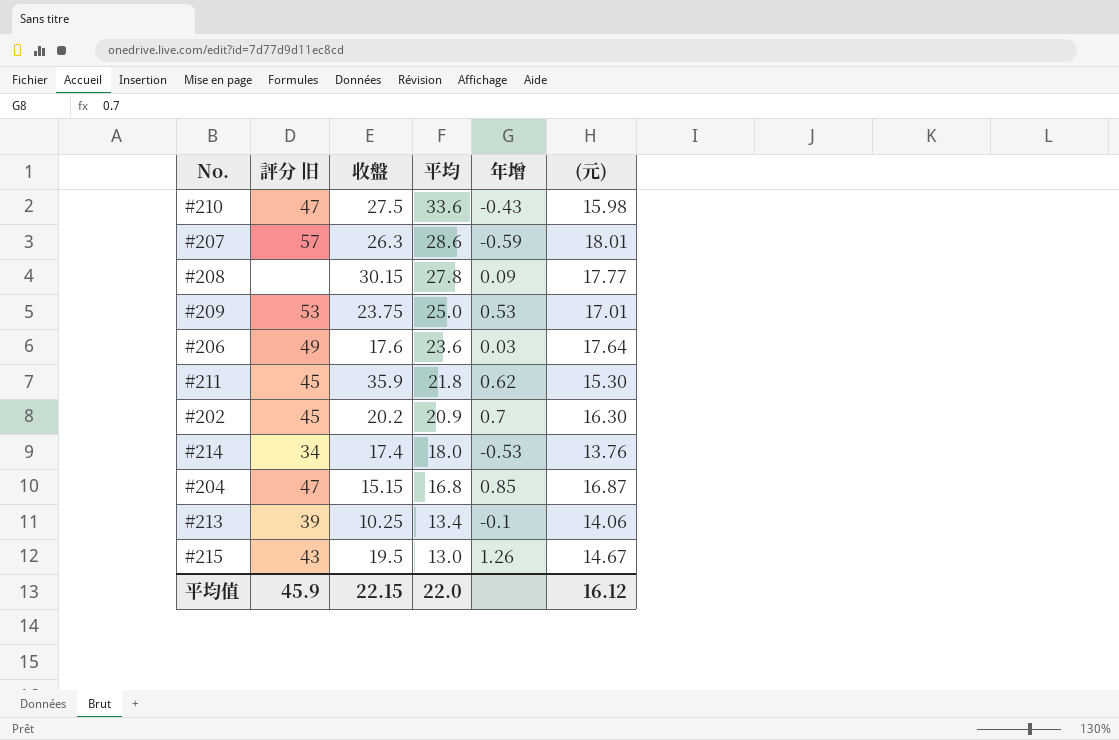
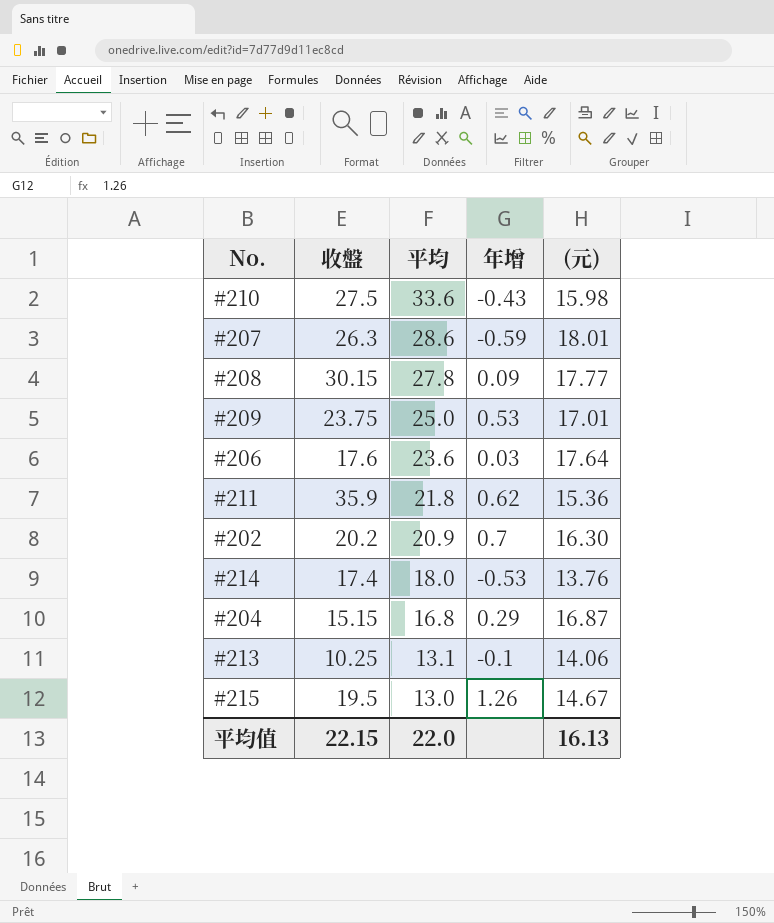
column 評分 旧 | position: 2 -> none
#211 | (元): 15.30 -> 15.36
#204 | 年增: 0.85 -> 0.29
#213 | 平均: 13.4 -> 13.1
平均值 | (元): 16.12 -> 16.13

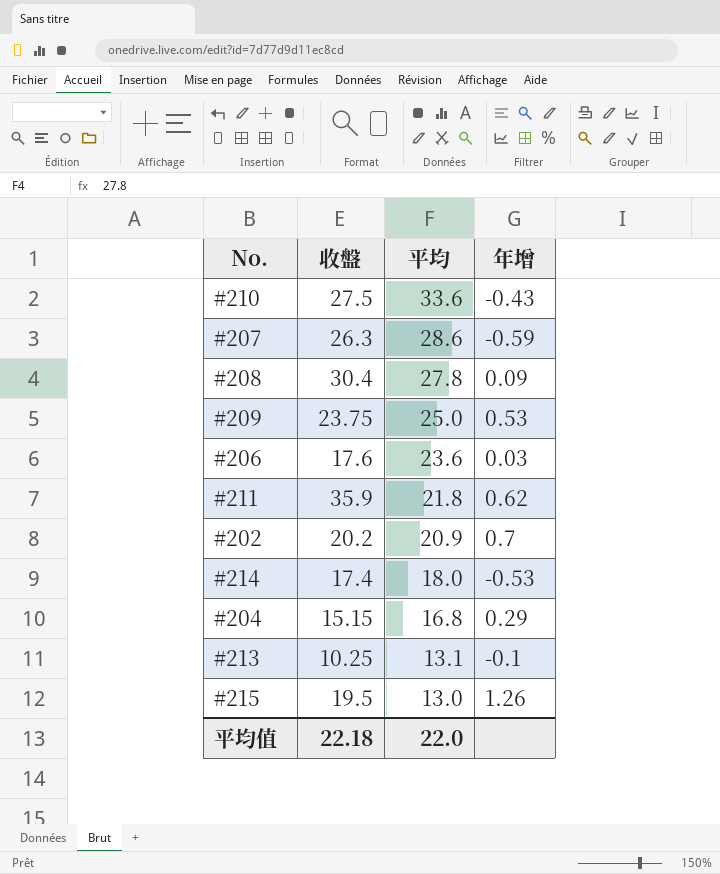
column (元) | position: 5 -> none
#208 | 收盤: 30.15 -> 30.4
平均值 | 收盤: 22.15 -> 22.18

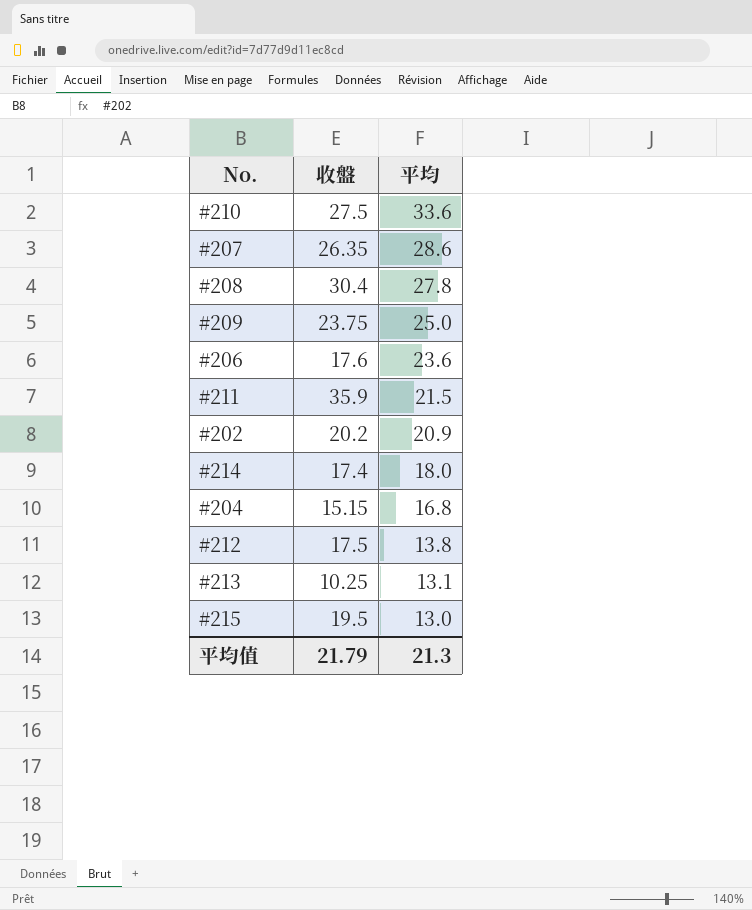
column 年增 | position: 4 -> none
#207 | 收盤: 26.3 -> 26.35
#211 | 平均: 21.8 -> 21.5
row #212: none -> 17.5 | 13.8
平均值 | 收盤: 22.18 -> 21.79
平均值 | 平均: 22.0 -> 21.3

